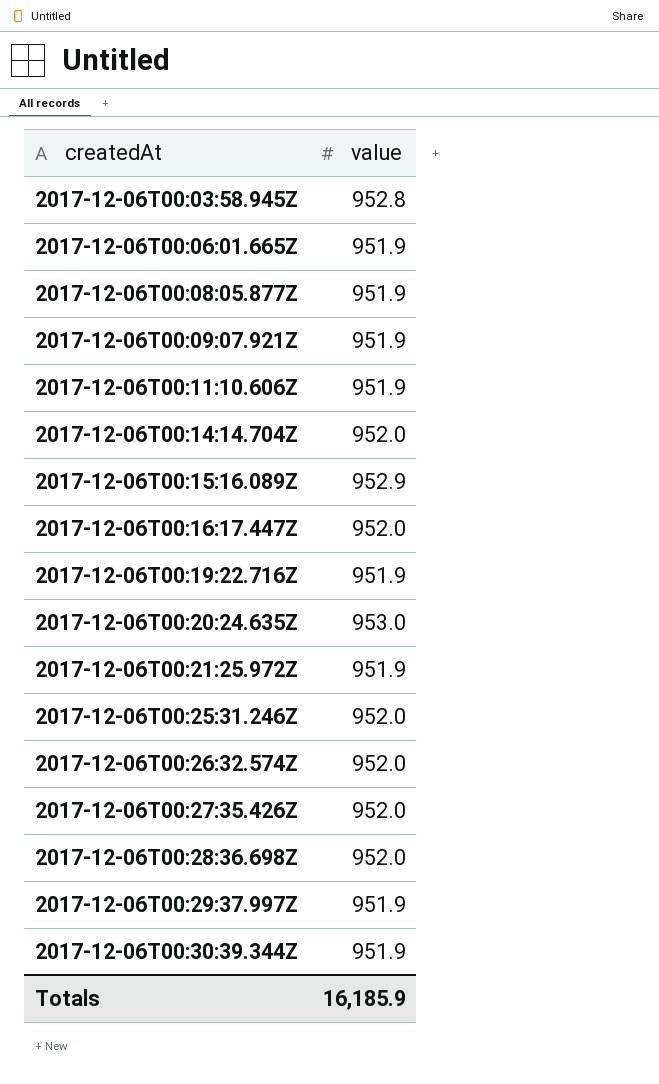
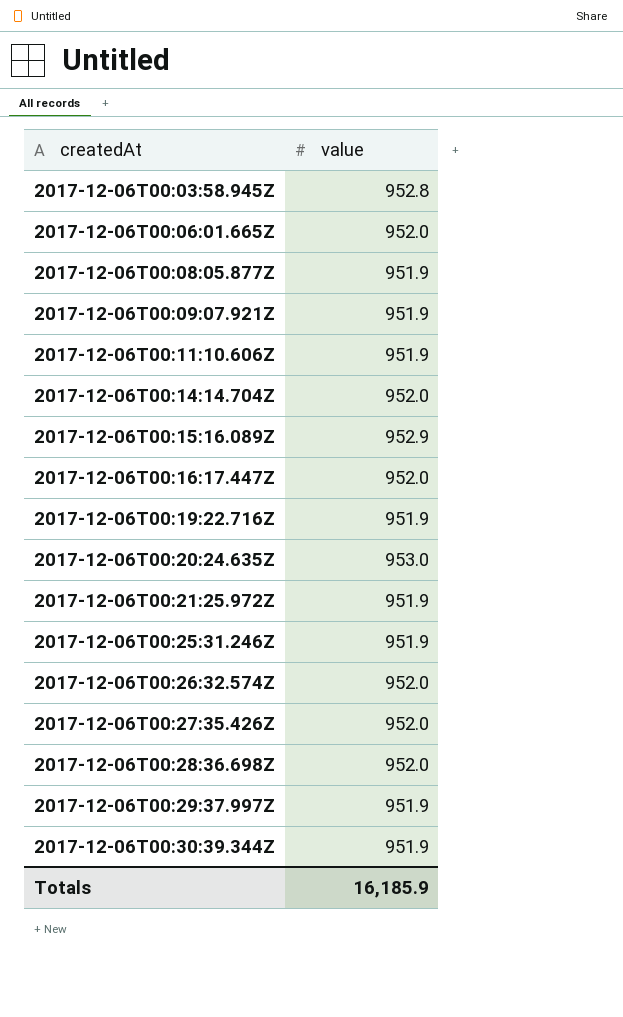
2017-12-06T00:06:01.665Z | value: 951.9 -> 952.0
2017-12-06T00:25:31.246Z | value: 952.0 -> 951.9

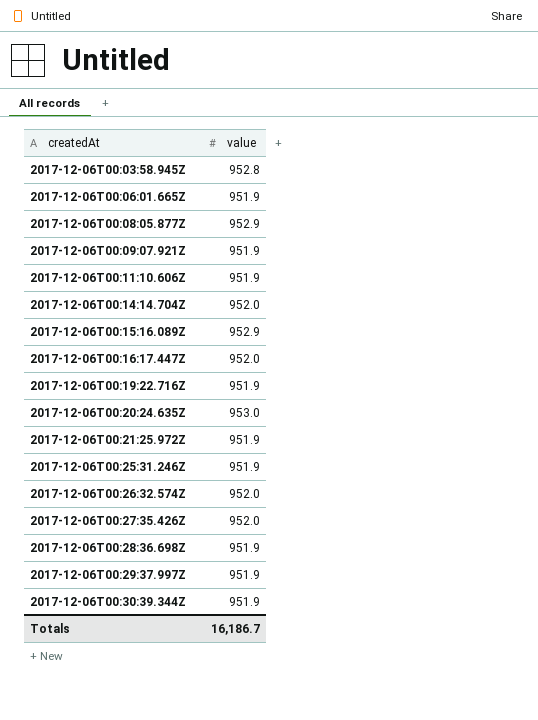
2017-12-06T00:06:01.665Z | value: 952.0 -> 951.9
2017-12-06T00:08:05.877Z | value: 951.9 -> 952.9
2017-12-06T00:28:36.698Z | value: 952.0 -> 951.9
Totals | value: 16,185.9 -> 16,186.7

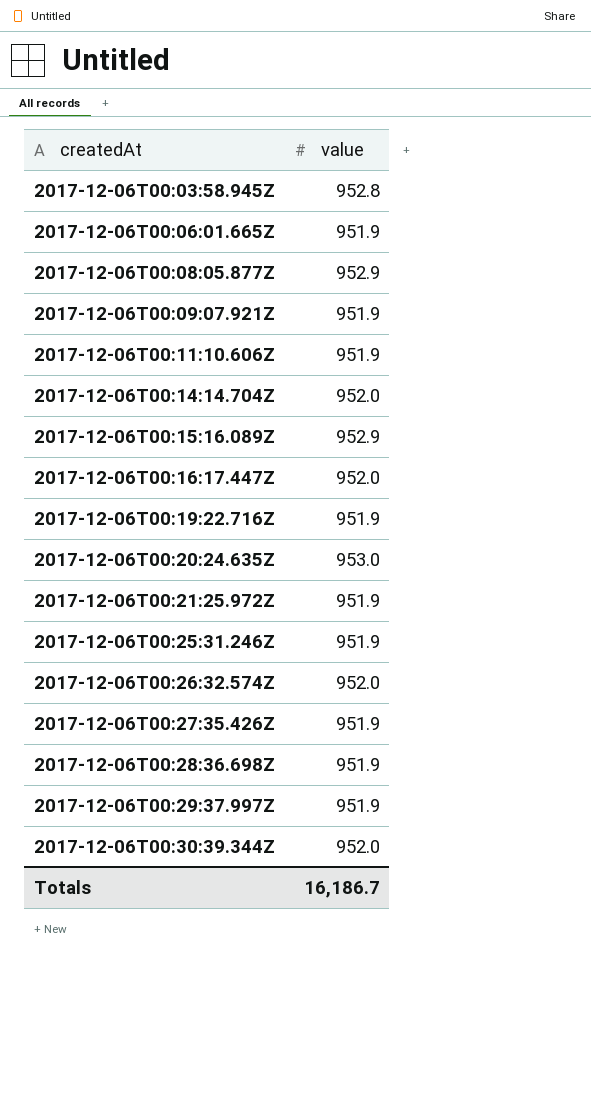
2017-12-06T00:27:35.426Z | value: 952.0 -> 951.9
2017-12-06T00:30:39.344Z | value: 951.9 -> 952.0

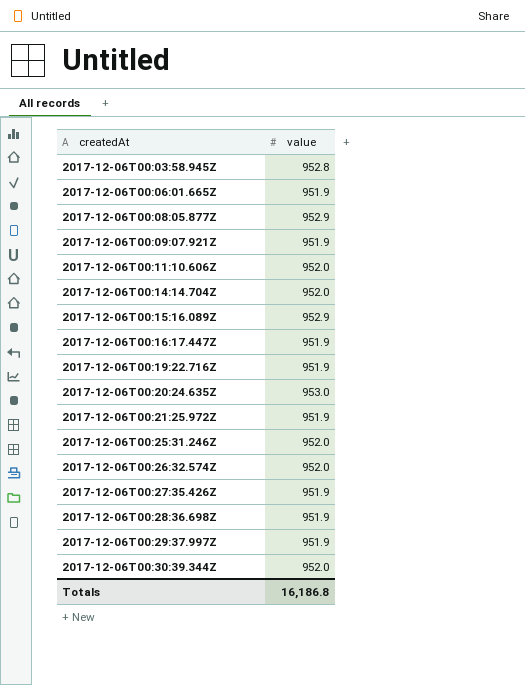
2017-12-06T00:11:10.606Z | value: 951.9 -> 952.0
2017-12-06T00:16:17.447Z | value: 952.0 -> 951.9
2017-12-06T00:25:31.246Z | value: 951.9 -> 952.0
Totals | value: 16,186.7 -> 16,186.8

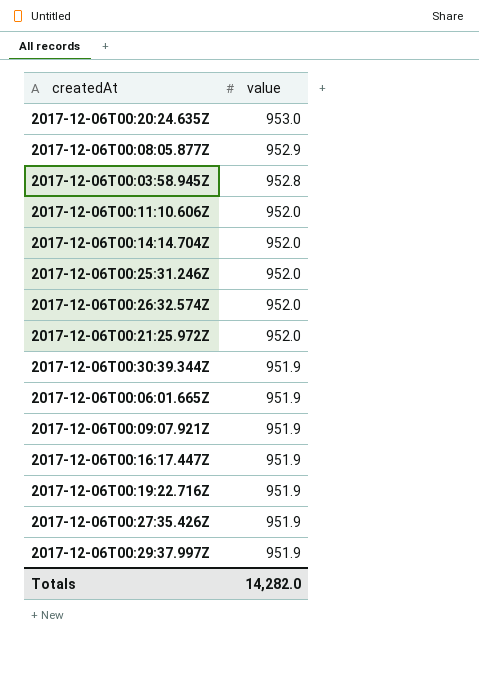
row order: createdAt ascending -> value descending
row 2017-12-06T00:15:16.089Z: 952.9 -> none
row 2017-12-06T00:28:36.698Z: 951.9 -> none
2017-12-06T00:21:25.972Z | value: 951.9 -> 952.0
2017-12-06T00:30:39.344Z | value: 952.0 -> 951.9
Totals | value: 16,186.8 -> 14,282.0

